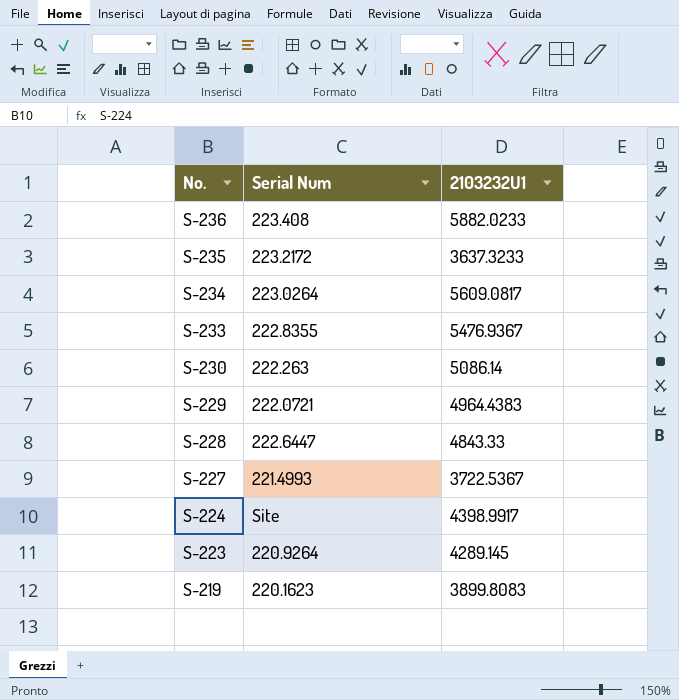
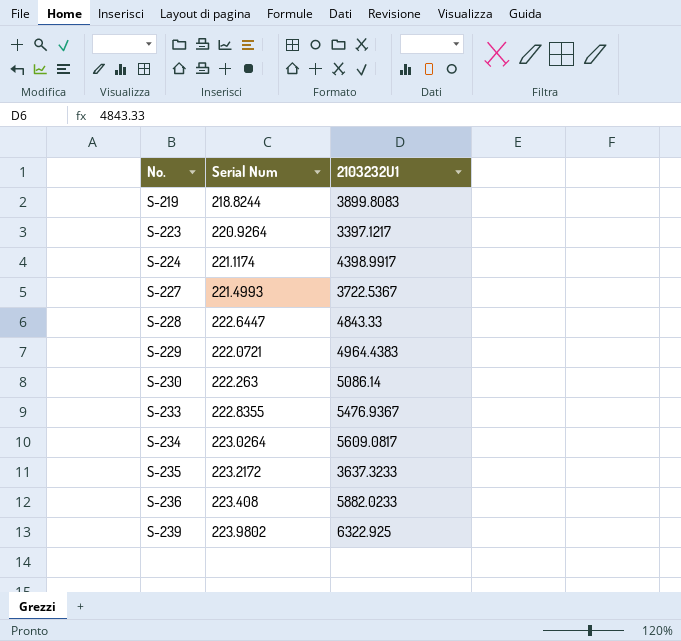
row order: No. descending -> No. ascending
S-219 | Serial Num: 220.1623 -> 218.8244
S-223 | 2103232U1: 4289.145 -> 3397.1217
S-224 | Serial Num: Site -> 221.1174
row S-239: none -> 223.9802 | 6322.925

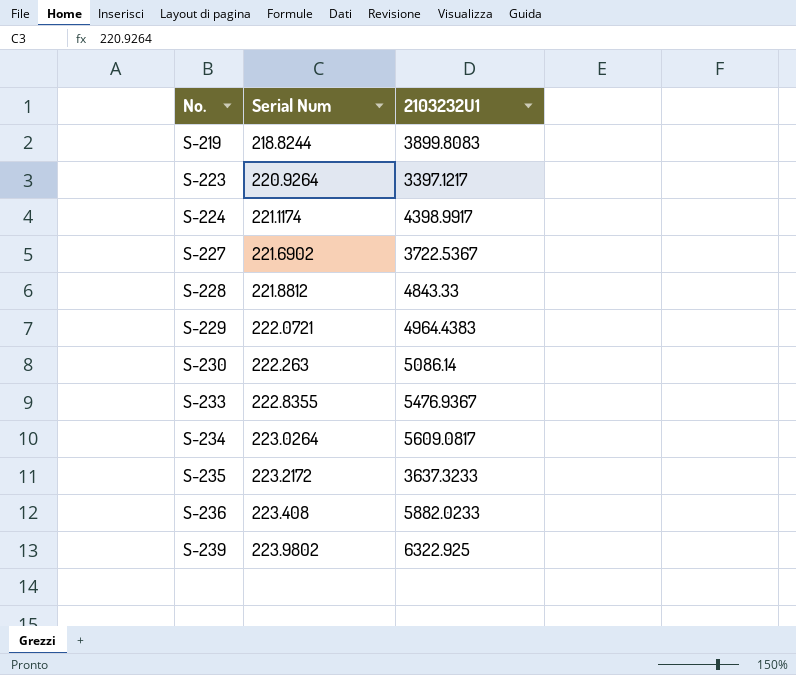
S-227 | Serial Num: 221.4993 -> 221.6902
S-228 | Serial Num: 222.6447 -> 221.8812

